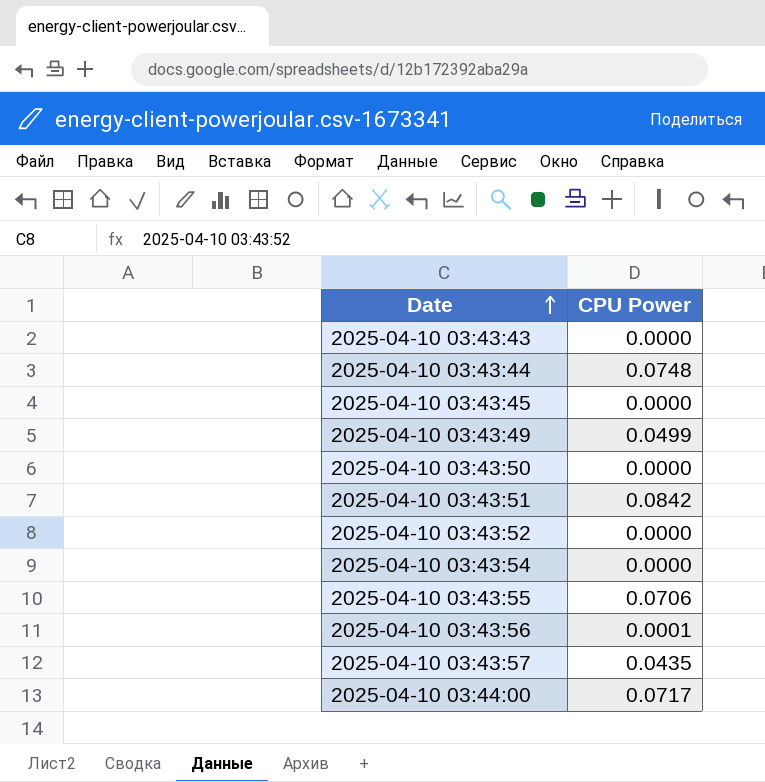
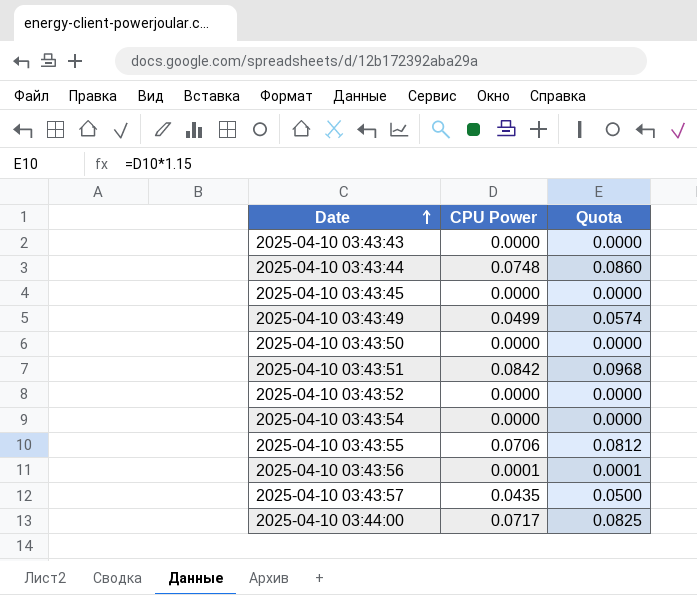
column Quota | formula: none -> [CPU Power] * 1.15

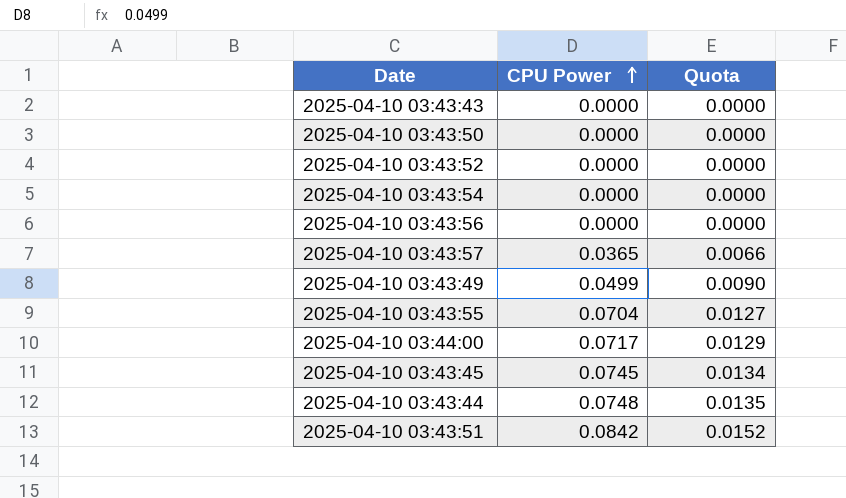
row order: Date ascending -> CPU Power ascending
column Quota | formula: [CPU Power] * 1.15 -> [CPU Power] * 0.18
2025-04-10 03:43:56 | CPU Power: 0.0001 -> 0.0000
2025-04-10 03:43:57 | CPU Power: 0.0435 -> 0.0365
2025-04-10 03:43:55 | CPU Power: 0.0706 -> 0.0704
2025-04-10 03:43:45 | CPU Power: 0.0000 -> 0.0745

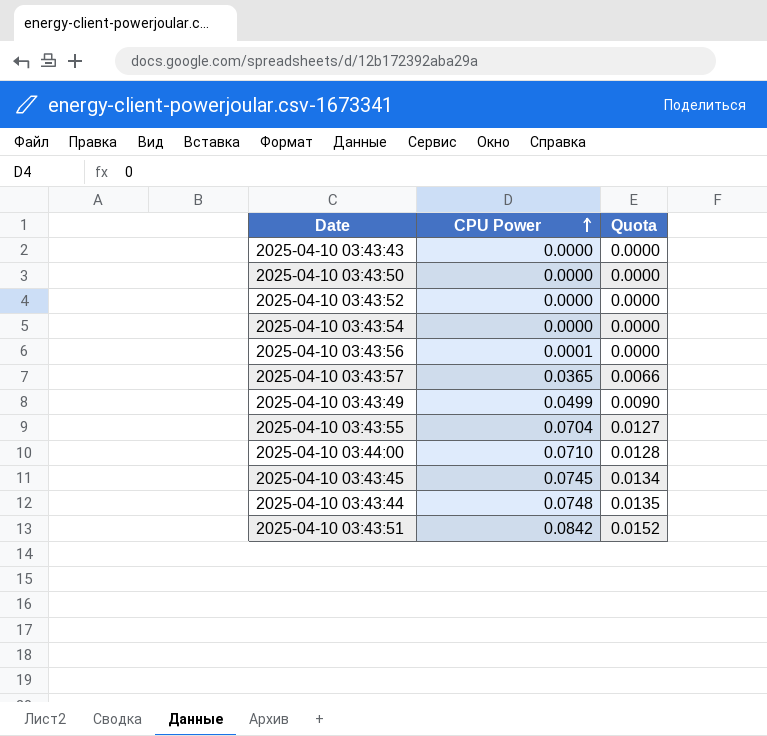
2025-04-10 03:43:56 | CPU Power: 0.0000 -> 0.0001
2025-04-10 03:44:00 | CPU Power: 0.0717 -> 0.0710
2025-04-10 03:44:00 | Quota: 0.0129 -> 0.0128

